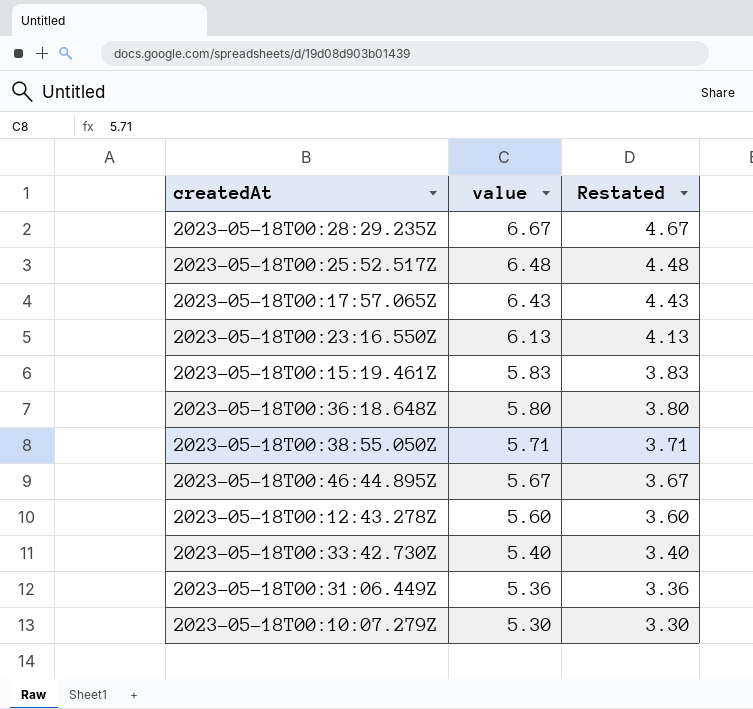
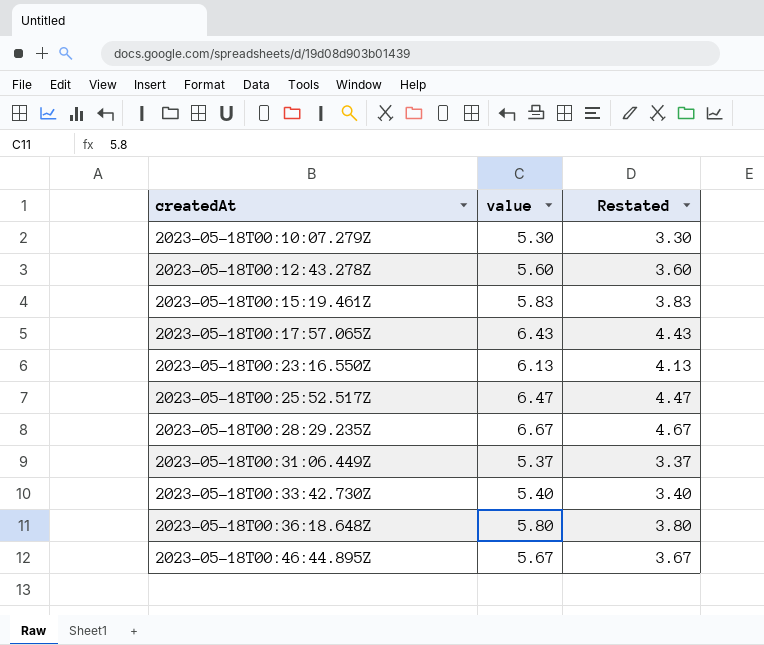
row order: value descending -> createdAt ascending
row 2023-05-18T00:38:55.050Z: 5.71 | 3.71 -> none
2023-05-18T00:25:52.517Z | value: 6.48 -> 6.47
2023-05-18T00:25:52.517Z | Restated: 4.48 -> 4.47
2023-05-18T00:31:06.449Z | value: 5.36 -> 5.37
2023-05-18T00:31:06.449Z | Restated: 3.36 -> 3.37

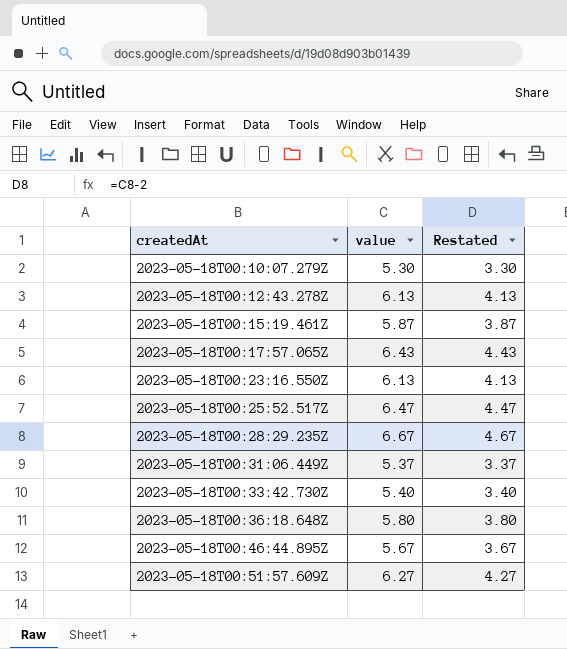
2023-05-18T00:12:43.278Z | value: 5.60 -> 6.13
2023-05-18T00:12:43.278Z | Restated: 3.60 -> 4.13
2023-05-18T00:15:19.461Z | value: 5.83 -> 5.87
2023-05-18T00:15:19.461Z | Restated: 3.83 -> 3.87
row 2023-05-18T00:51:57.609Z: none -> 6.27 | 4.27

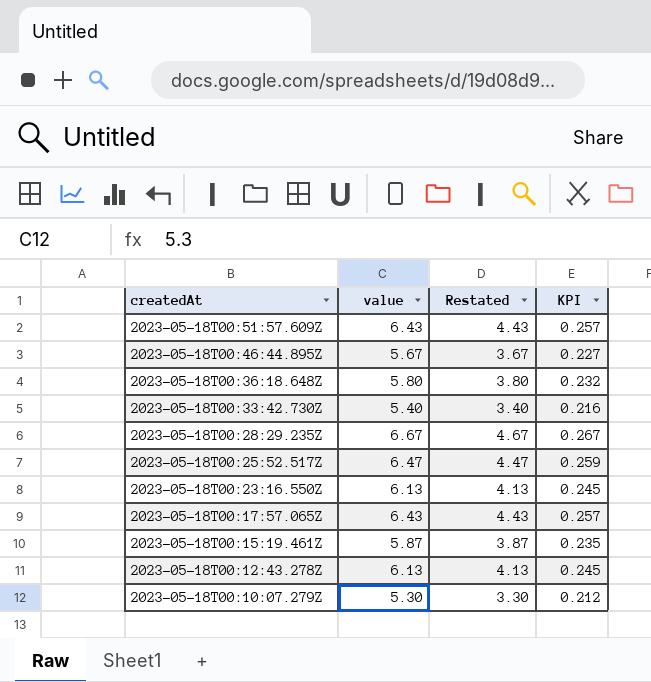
row order: createdAt ascending -> createdAt descending
column KPI | formula: none -> [value] * 0.04
row 2023-05-18T00:31:06.449Z: 5.37 | 3.37 -> none
2023-05-18T00:51:57.609Z | value: 6.27 -> 6.43
2023-05-18T00:51:57.609Z | Restated: 4.27 -> 4.43

